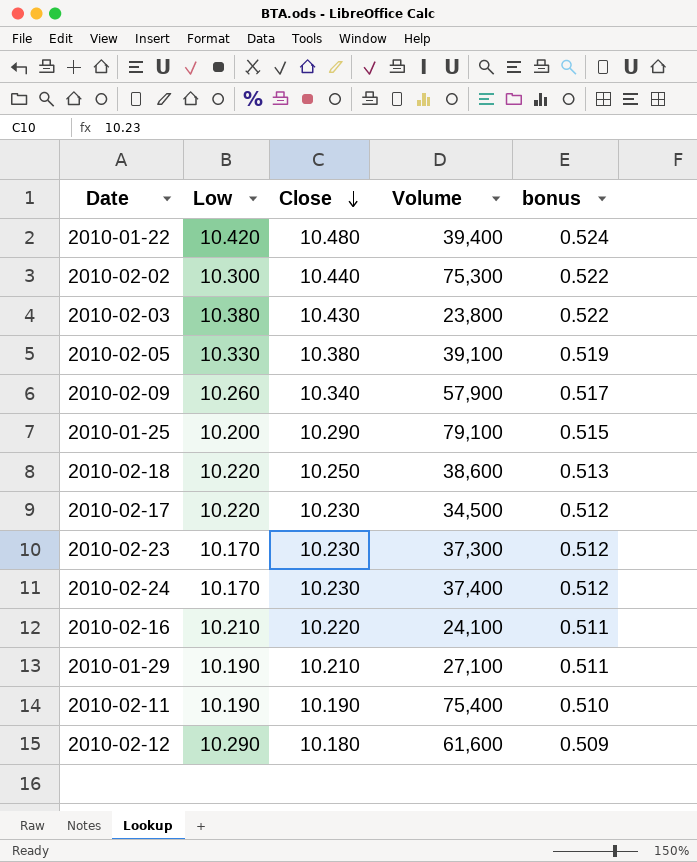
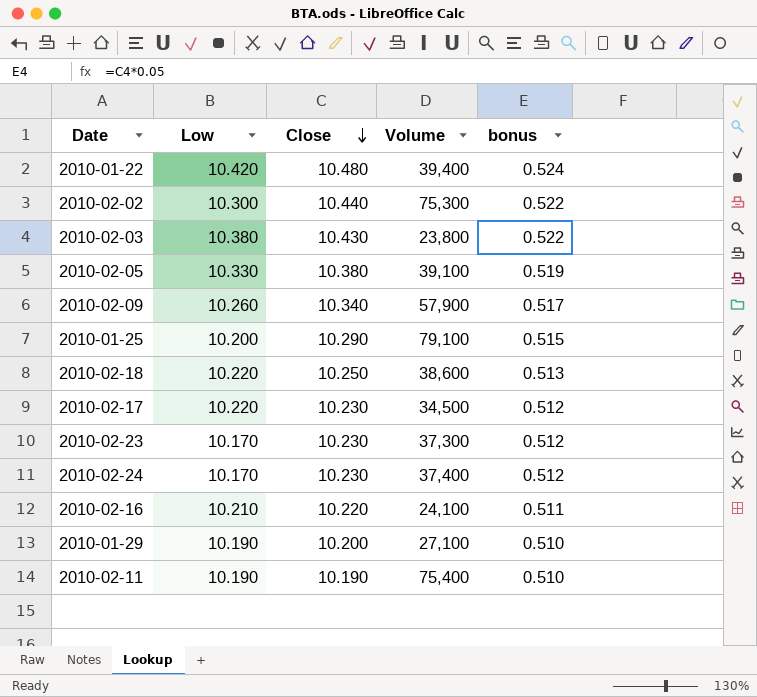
row 2010-02-12: 10.290 | 10.180 | 61,600 | 0.509 -> none
2010-01-29 | Close: 10.210 -> 10.200
2010-01-29 | bonus: 0.511 -> 0.510

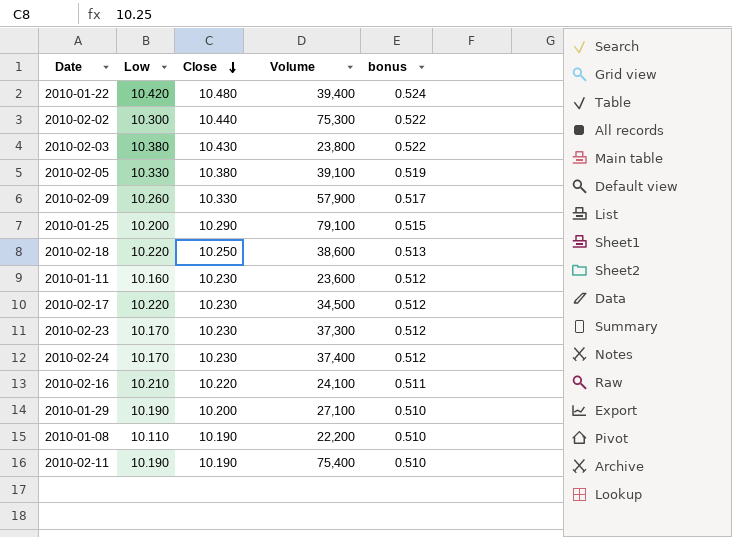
2010-02-09 | Close: 10.340 -> 10.330
row 2010-01-11: none -> 10.160 | 10.230 | 23,600 | 0.512
row 2010-01-08: none -> 10.110 | 10.190 | 22,200 | 0.510

